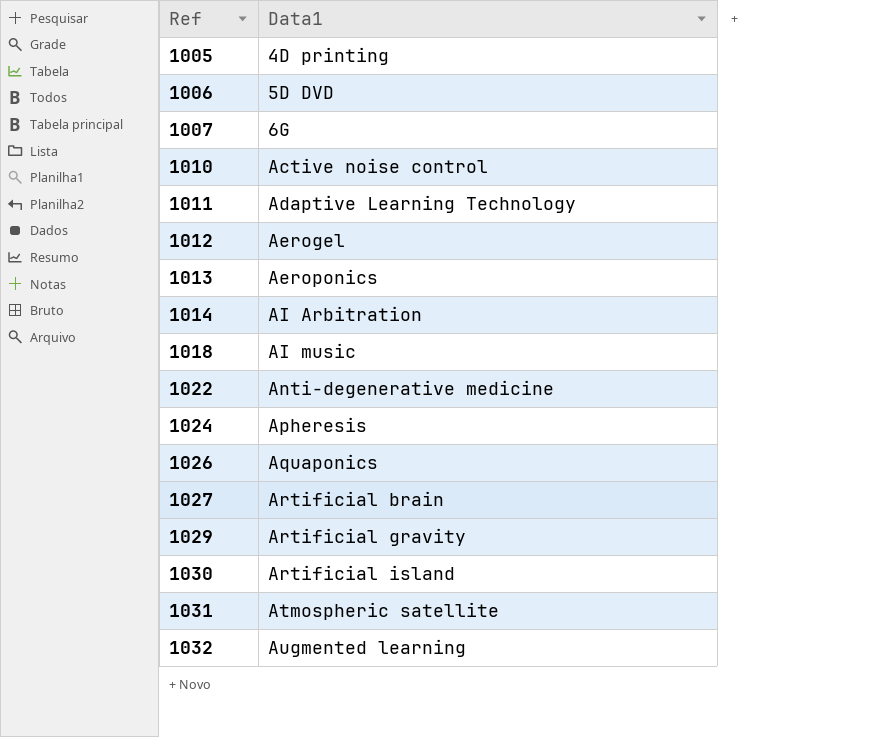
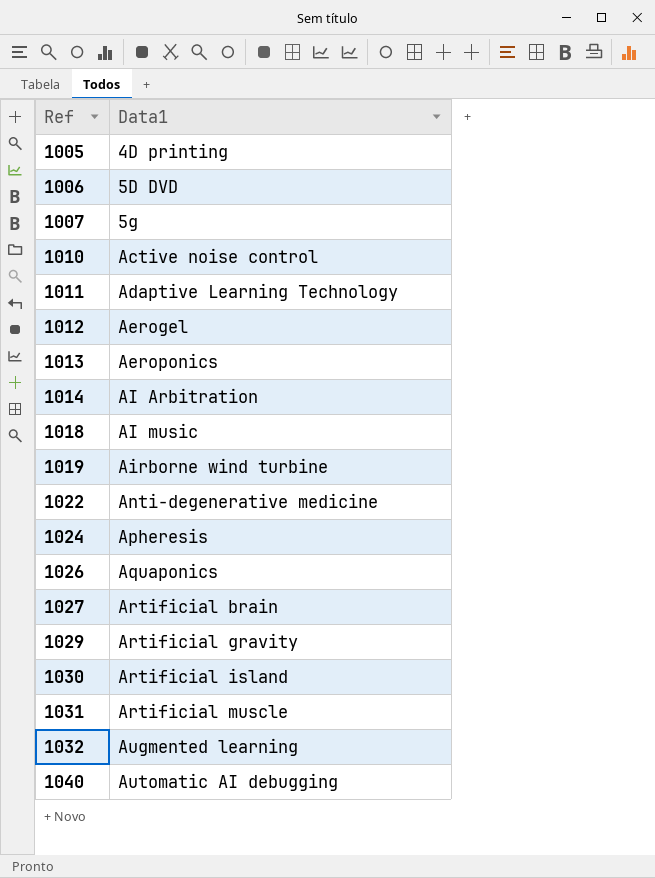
1007 | Data1: 6G -> 5g
row 1019: none -> Airborne wind turbine
1031 | Data1: Atmospheric satellite -> Artificial muscle
row 1040: none -> Automatic AI debugging

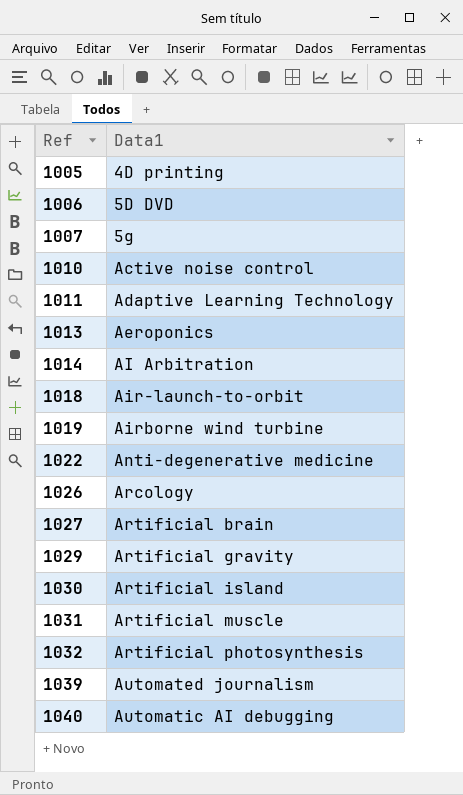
row 1012: Aerogel -> none
row 1024: Apheresis -> none
1018 | Data1: AI music -> Air-launch-to-orbit
1026 | Data1: Aquaponics -> Arcology
1032 | Data1: Augmented learning -> Artificial photosynthesis
row 1039: none -> Automated journalism

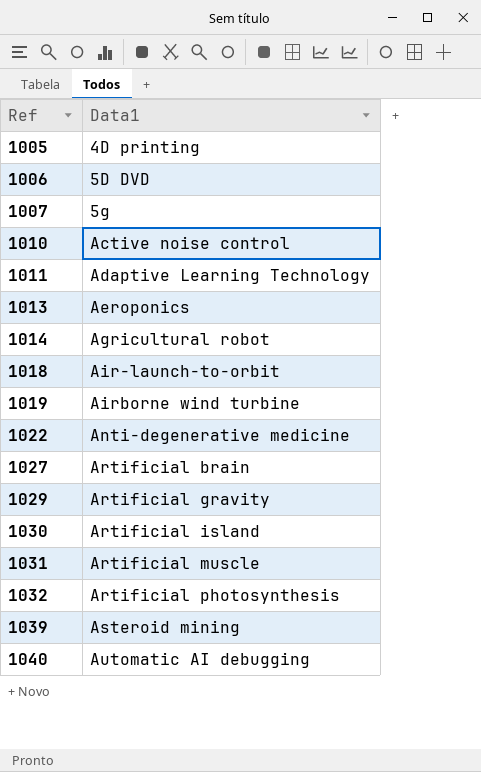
row 1026: Arcology -> none
1014 | Data1: AI Arbitration -> Agricultural robot
1039 | Data1: Automated journalism -> Asteroid mining

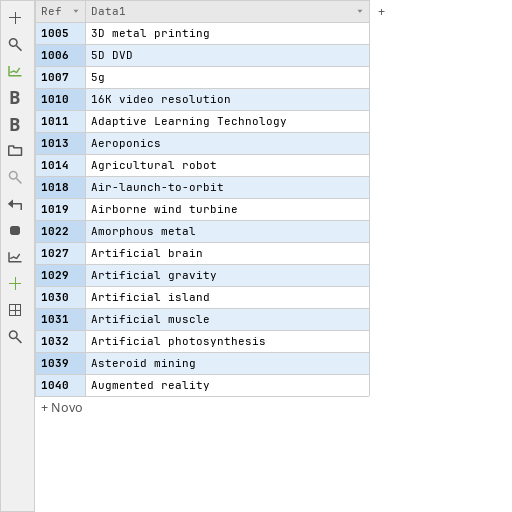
1005 | Data1: 4D printing -> 3D metal printing
1010 | Data1: Active noise control -> 16K video resolution
1022 | Data1: Anti-degenerative medicine -> Amorphous metal
1040 | Data1: Automatic AI debugging -> Augmented reality

